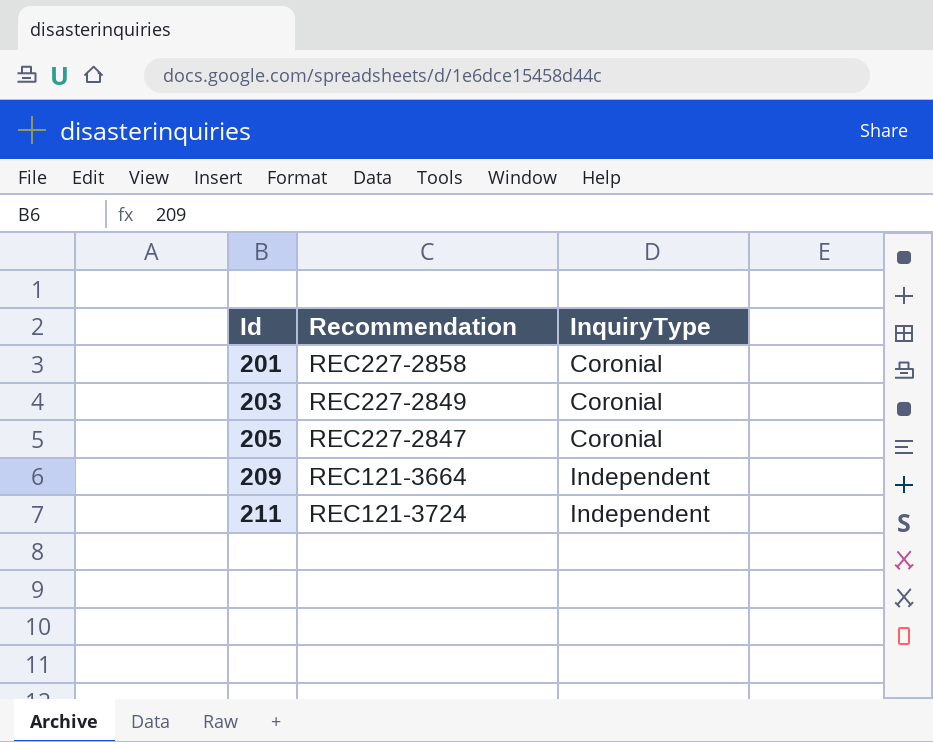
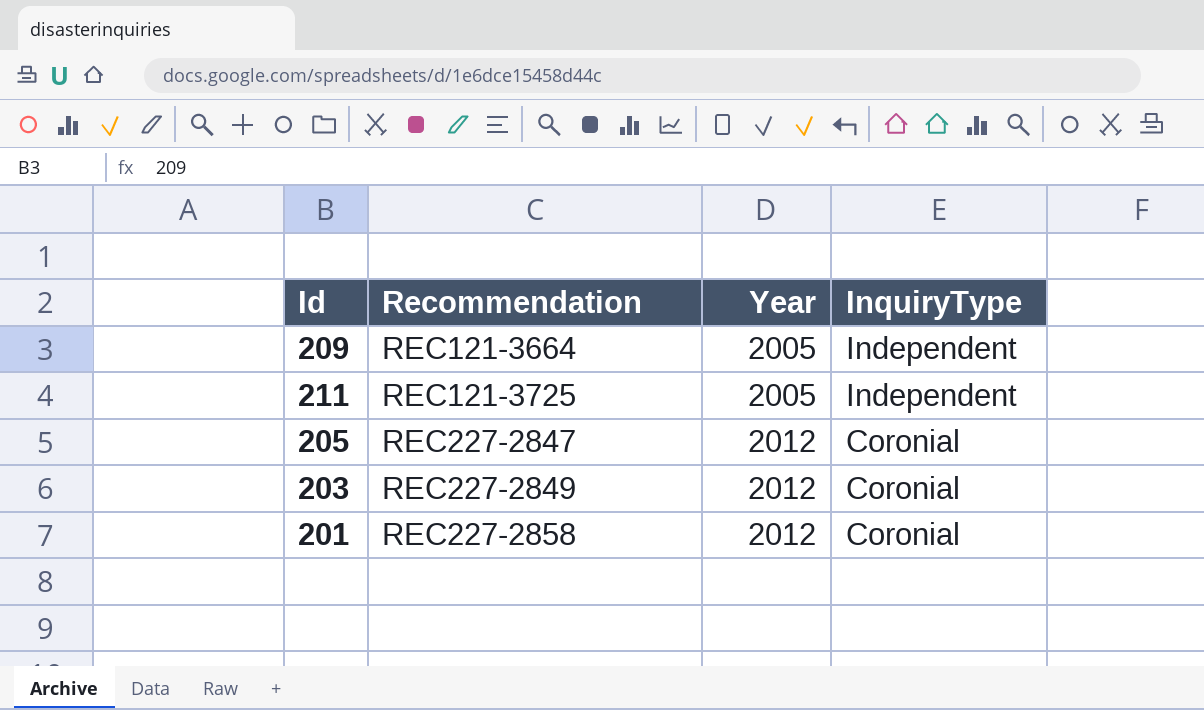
row order: Id ascending -> Recommendation ascending
column Year | position: none -> 3
211 | Recommendation: REC121-3724 -> REC121-3725

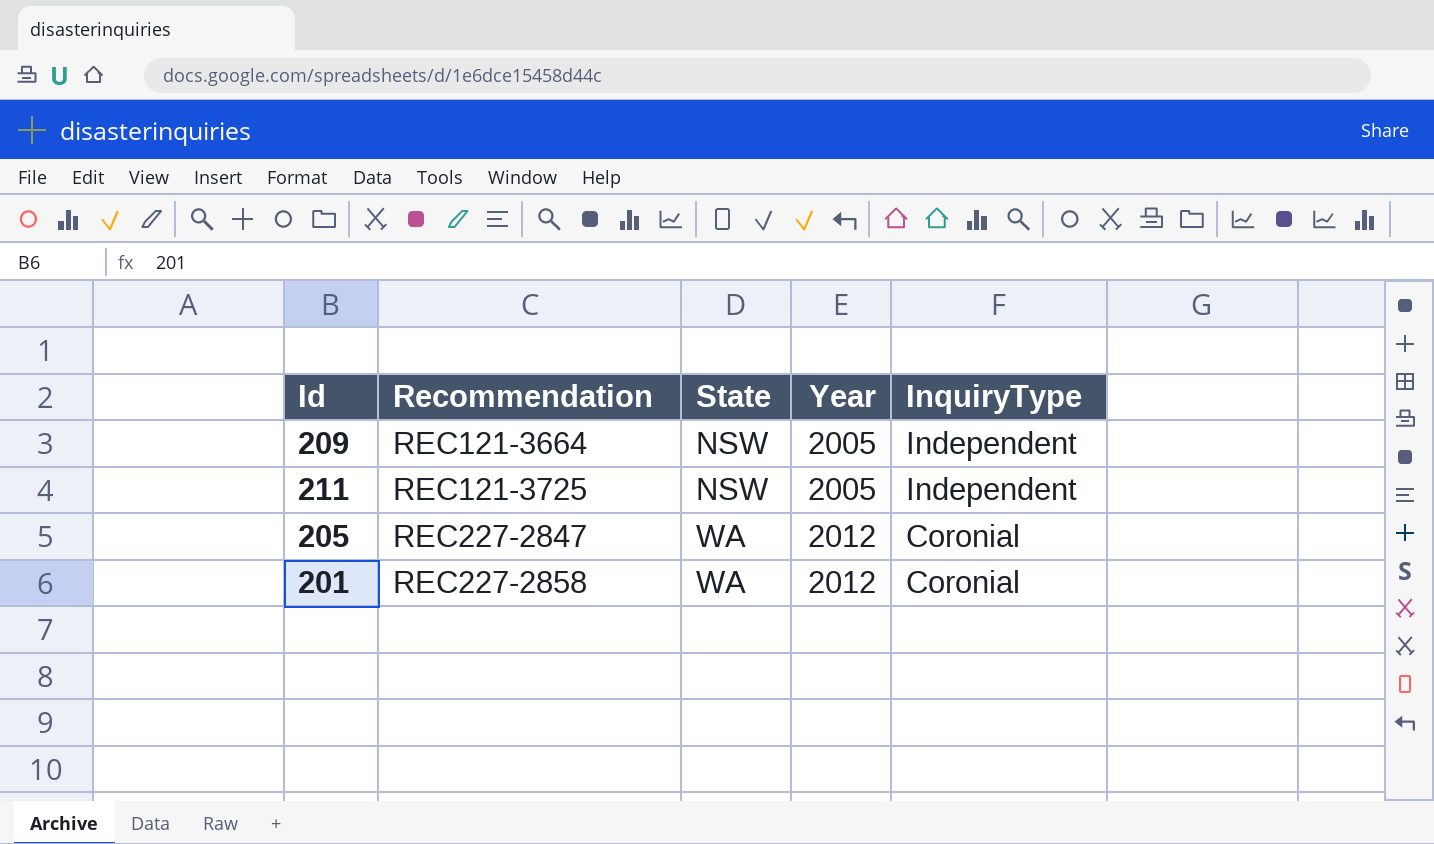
column State | position: none -> 3
row 203: REC227-2849 | 2012 | Coronial -> none

